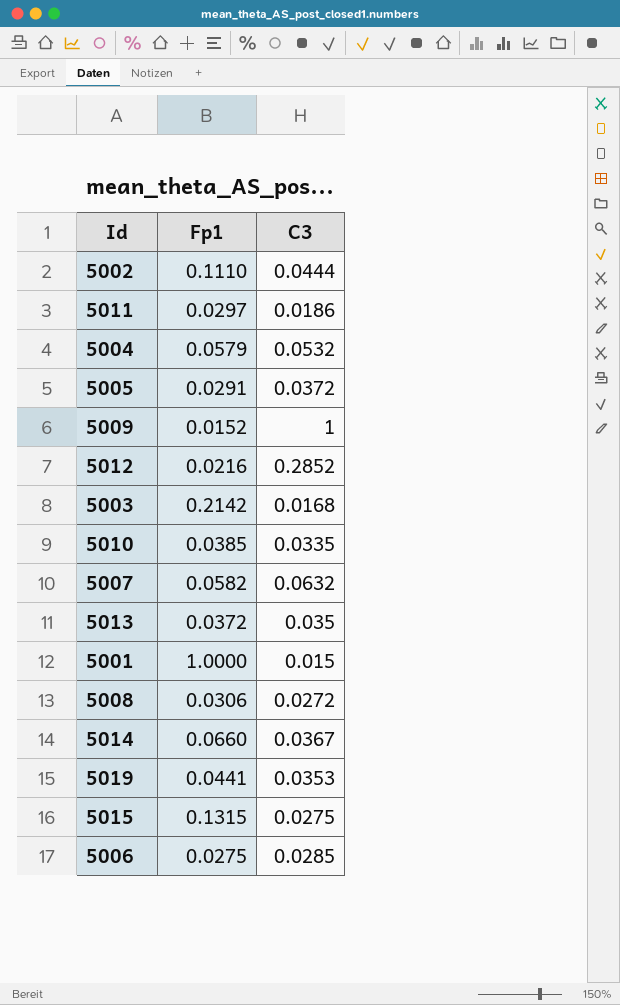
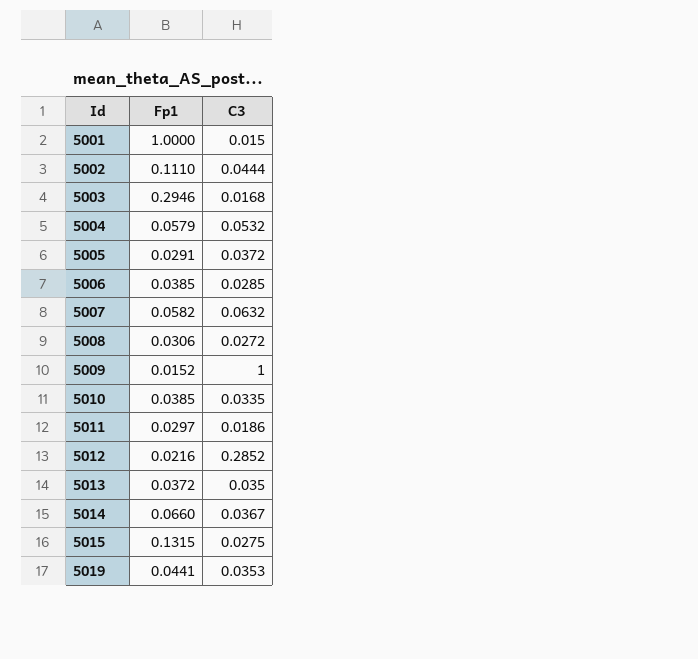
row order: none -> Id ascending
5003 | Fp1: 0.2142 -> 0.2946
5006 | Fp1: 0.0275 -> 0.0385

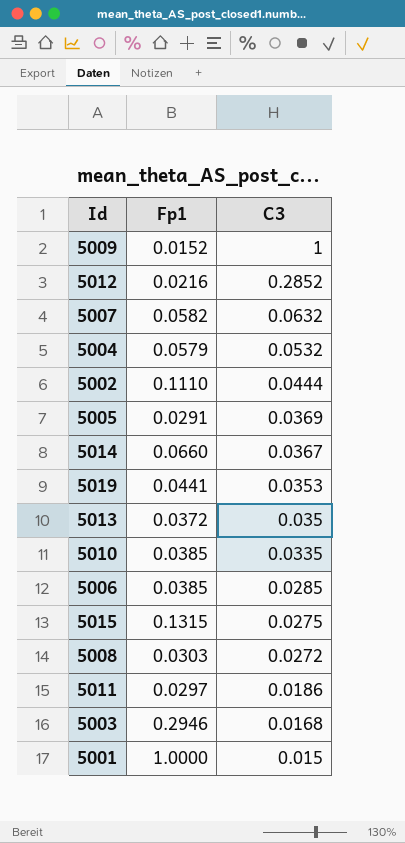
row order: Id ascending -> C3 descending
5005 | C3: 0.0372 -> 0.0369
5008 | Fp1: 0.0306 -> 0.0303

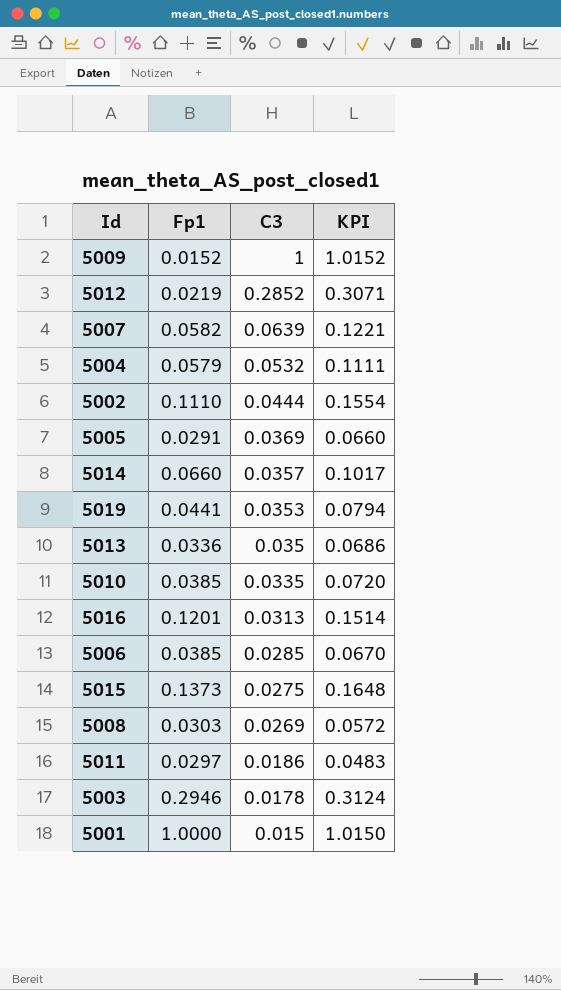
column KPI | formula: none -> [Fp1] + [C3]
5012 | Fp1: 0.0216 -> 0.0219
5007 | C3: 0.0632 -> 0.0639
5014 | C3: 0.0367 -> 0.0357
5013 | Fp1: 0.0372 -> 0.0336
row 5016: none -> 0.1201 | 0.0313 | 0.1514
5015 | Fp1: 0.1315 -> 0.1373
5008 | C3: 0.0272 -> 0.0269
5003 | C3: 0.0168 -> 0.0178

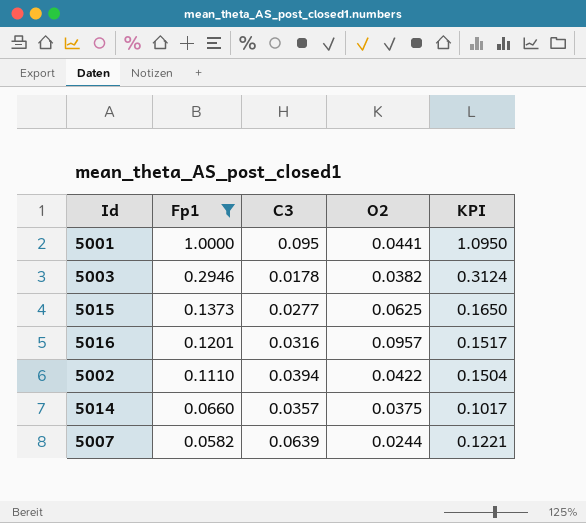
filter: none -> Fp1 >= 0.0582
row order: C3 descending -> Fp1 descending
column O2 | position: none -> 4
5001 | C3: 0.015 -> 0.095
5001 | KPI: 1.0150 -> 1.0950
5015 | C3: 0.0275 -> 0.0277
5015 | KPI: 0.1648 -> 0.1650
5016 | C3: 0.0313 -> 0.0316
5016 | KPI: 0.1514 -> 0.1517
5002 | C3: 0.0444 -> 0.0394
5002 | KPI: 0.1554 -> 0.1504

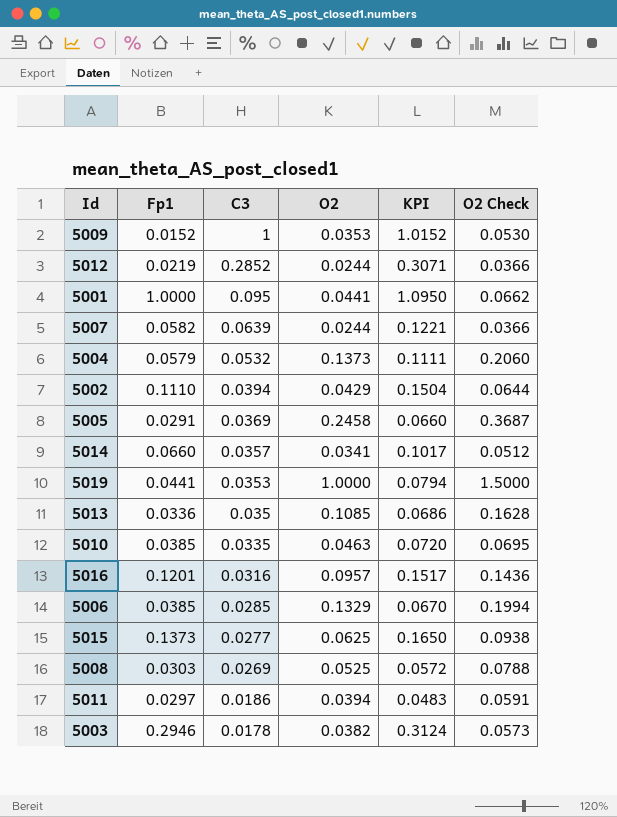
filter: Fp1 >= 0.0582 -> none
row order: Fp1 descending -> C3 descending
column O2 Check | formula: none -> [O2] * 1.5
5002 | O2: 0.0422 -> 0.0429
5014 | O2: 0.0375 -> 0.0341

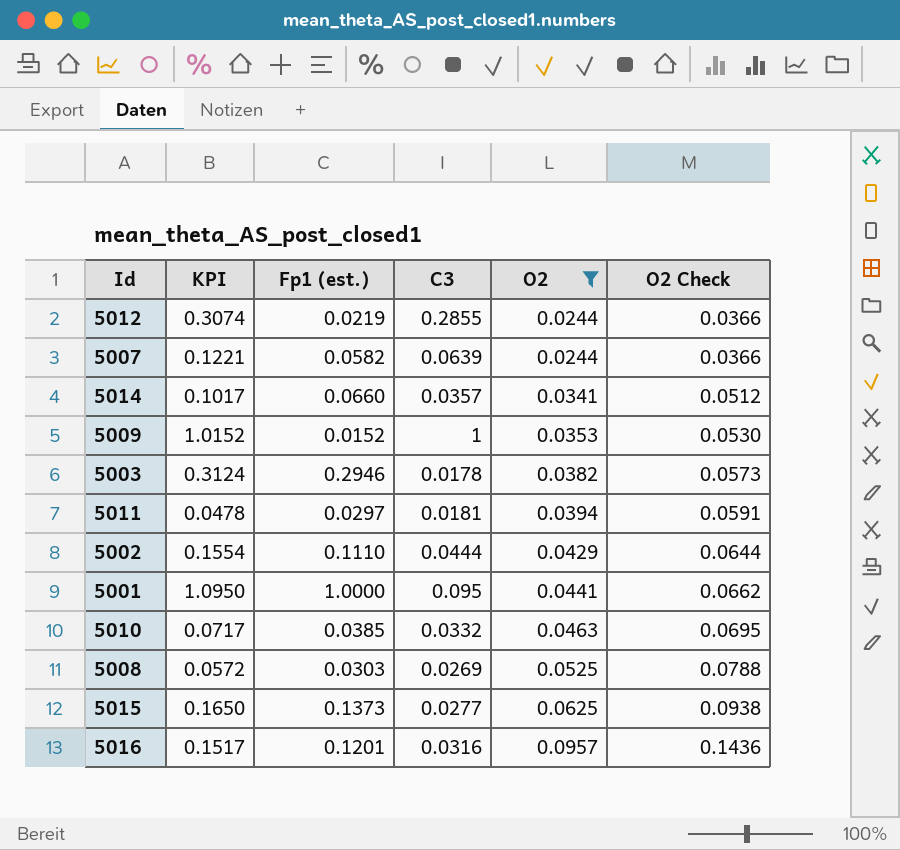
filter: none -> O2 <= 0.0957
row order: C3 descending -> O2 ascending
column KPI | position: 5 -> 2
column name: Fp1 -> Fp1 (est.)
5012 | KPI: 0.3071 -> 0.3074
5012 | C3: 0.2852 -> 0.2855
5011 | KPI: 0.0483 -> 0.0478
5011 | C3: 0.0186 -> 0.0181
5002 | KPI: 0.1504 -> 0.1554
5002 | C3: 0.0394 -> 0.0444
5010 | KPI: 0.0720 -> 0.0717
5010 | C3: 0.0335 -> 0.0332

